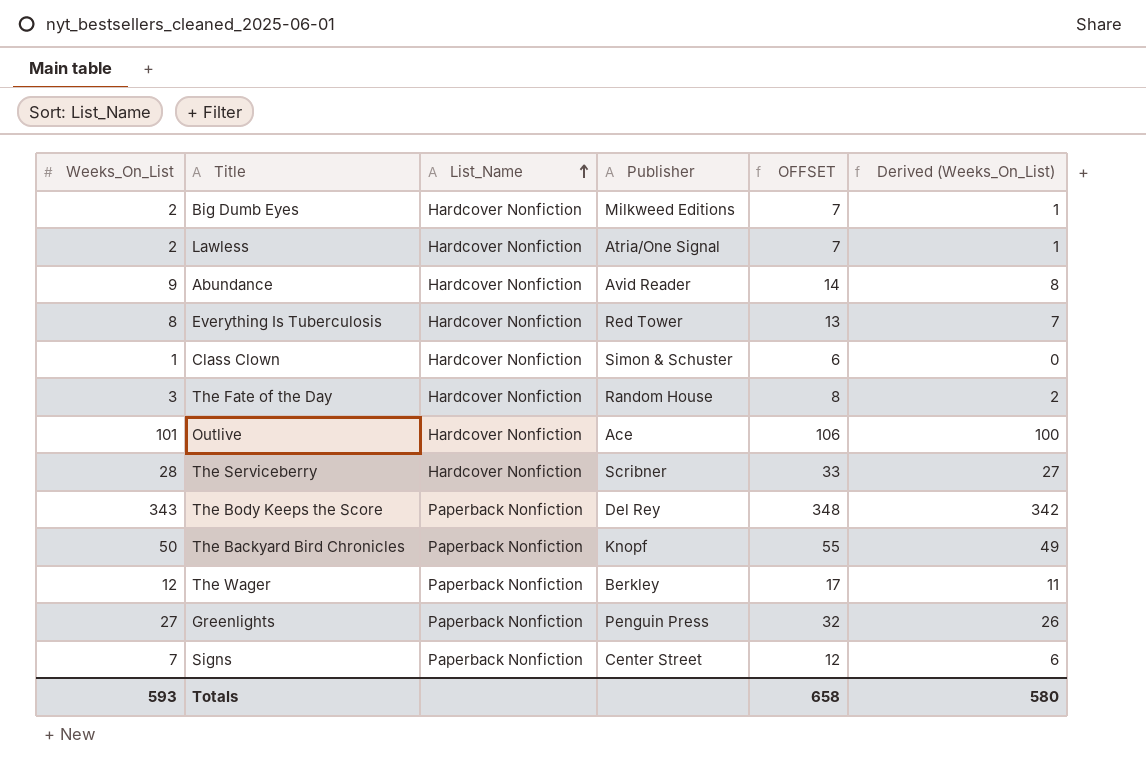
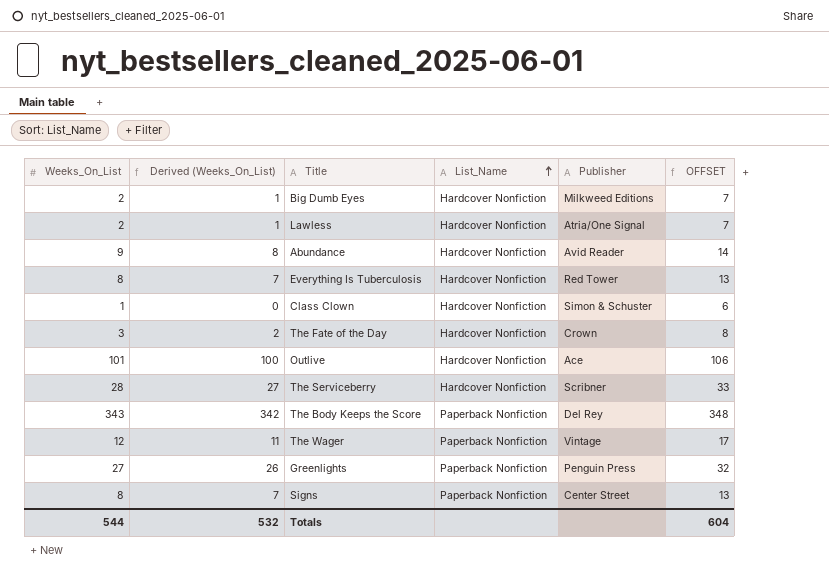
column Derived (Weeks_On_List) | position: 6 -> 2
row The Backyard Bird Chronicles: 50 | Paperback Nonfiction | Knopf | 55 | 49 -> none
The Fate of the Day | Publisher: Random House -> Crown
The Wager | Publisher: Berkley -> Vintage
Signs | Weeks_On_List: 7 -> 8
Signs | Derived (Weeks_On_List): 6 -> 7
Signs | OFFSET: 12 -> 13
Totals | Weeks_On_List: 593 -> 544
Totals | Derived (Weeks_On_List): 580 -> 532
Totals | OFFSET: 658 -> 604

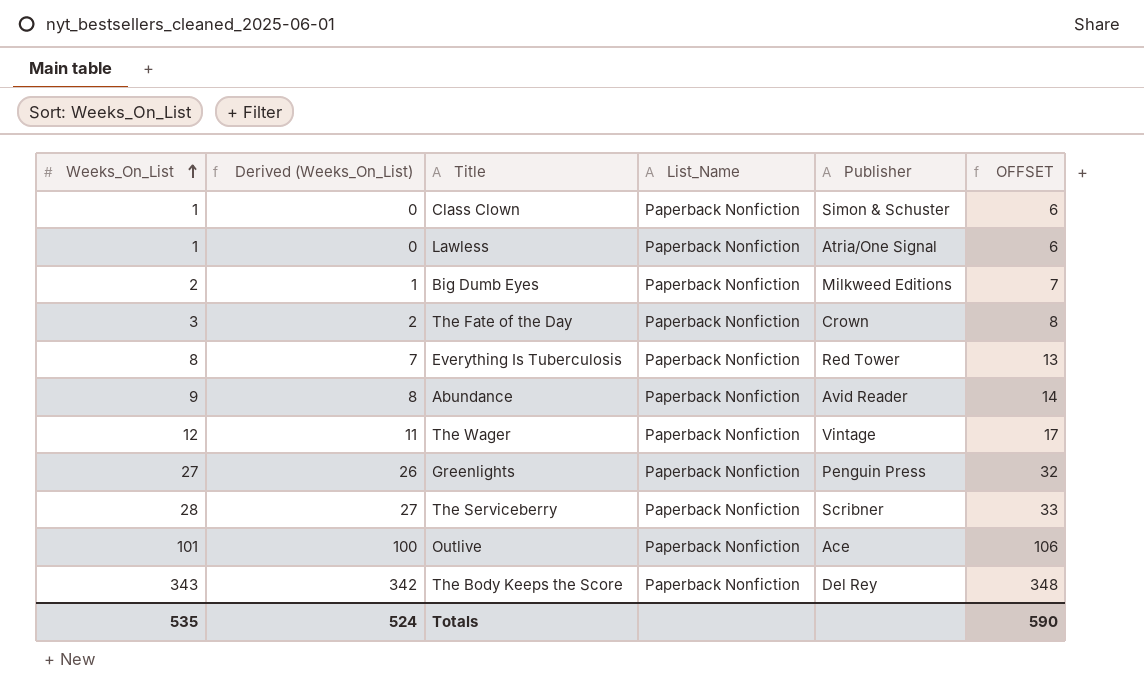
row order: List_Name ascending -> Weeks_On_List ascending
row Signs: 8 | 7 | Paperback Nonfiction | Center Street | 13 -> none
Class Clown | List_Name: Hardcover Nonfiction -> Paperback Nonfiction
Lawless | Weeks_On_List: 2 -> 1
Lawless | Derived (Weeks_On_List): 1 -> 0
Lawless | List_Name: Hardcover Nonfiction -> Paperback Nonfiction
Lawless | OFFSET: 7 -> 6
Big Dumb Eyes | List_Name: Hardcover Nonfiction -> Paperback Nonfiction
The Fate of the Day | List_Name: Hardcover Nonfiction -> Paperback Nonfiction
Everything Is Tuberculosis | List_Name: Hardcover Nonfiction -> Paperback Nonfiction
Abundance | List_Name: Hardcover Nonfiction -> Paperback Nonfiction
The Serviceberry | List_Name: Hardcover Nonfiction -> Paperback Nonfiction
Outlive | List_Name: Hardcover Nonfiction -> Paperback Nonfiction
Totals | Weeks_On_List: 544 -> 535
Totals | Derived (Weeks_On_List): 532 -> 524
Totals | OFFSET: 604 -> 590

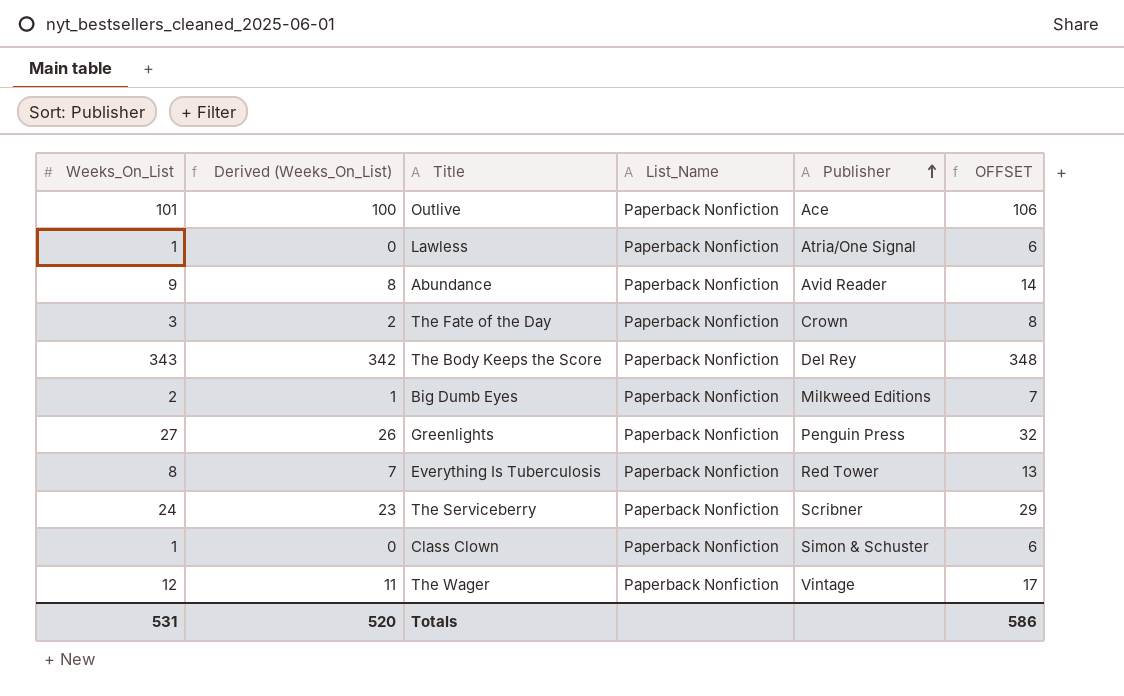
row order: Weeks_On_List ascending -> Publisher ascending
The Serviceberry | Weeks_On_List: 28 -> 24
The Serviceberry | Derived (Weeks_On_List): 27 -> 23
The Serviceberry | OFFSET: 33 -> 29
Totals | Weeks_On_List: 535 -> 531
Totals | Derived (Weeks_On_List): 524 -> 520
Totals | OFFSET: 590 -> 586

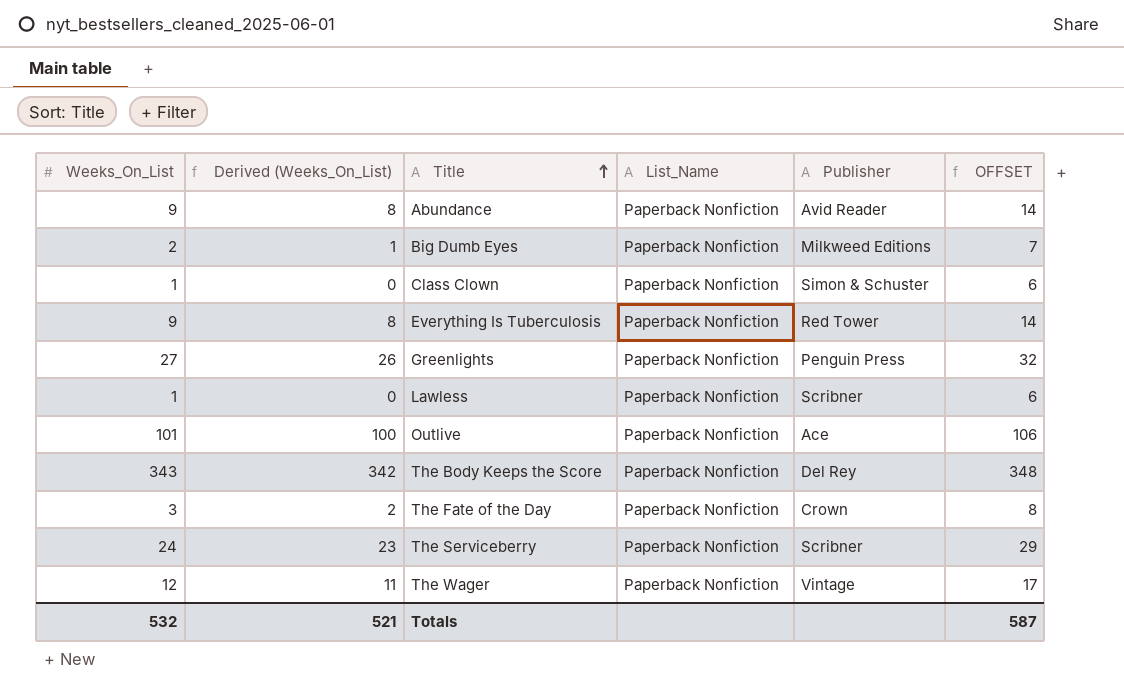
row order: Publisher ascending -> Title ascending
Everything Is Tuberculosis | Weeks_On_List: 8 -> 9
Everything Is Tuberculosis | Derived (Weeks_On_List): 7 -> 8
Everything Is Tuberculosis | OFFSET: 13 -> 14
Lawless | Publisher: Atria/One Signal -> Scribner
Totals | Weeks_On_List: 531 -> 532
Totals | Derived (Weeks_On_List): 520 -> 521
Totals | OFFSET: 586 -> 587

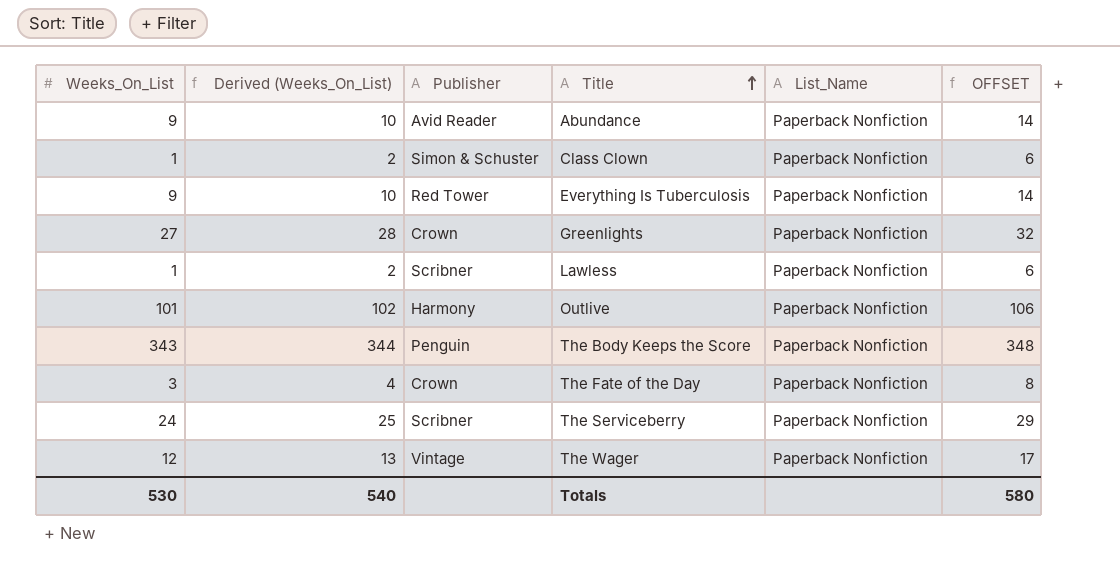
column Derived (Weeks_On_List) | formula: [Weeks_On_List] - 1 -> [Weeks_On_List] + 1
column Publisher | position: 5 -> 3
row Big Dumb Eyes: 2 | 1 | Paperback Nonfiction | Milkweed Editions | 7 -> none
Greenlights | Publisher: Penguin Press -> Crown
Outlive | Publisher: Ace -> Harmony
The Body Keeps the Score | Publisher: Del Rey -> Penguin
Totals | Weeks_On_List: 532 -> 530
Totals | Derived (Weeks_On_List): 521 -> 540
Totals | OFFSET: 587 -> 580

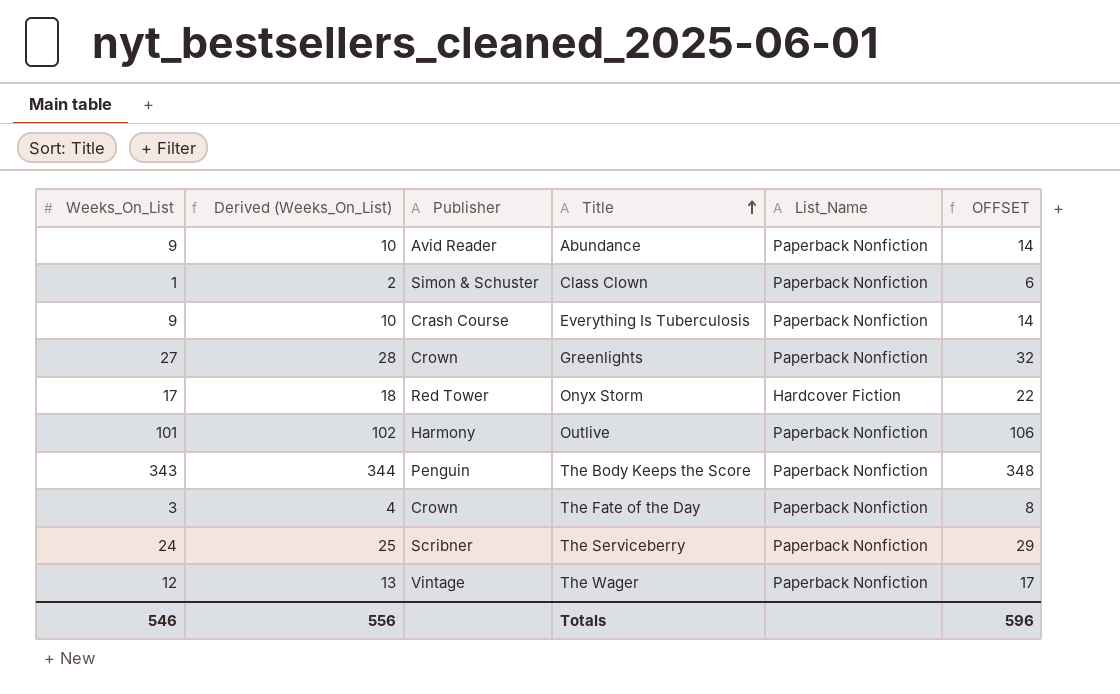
row Lawless: 1 | 2 | Scribner | Paperback Nonfiction | 6 -> none
Everything Is Tuberculosis | Publisher: Red Tower -> Crash Course
row Onyx Storm: none -> 17 | 18 | Red Tower | Hardcover Fiction | 22
Totals | Weeks_On_List: 530 -> 546
Totals | Derived (Weeks_On_List): 540 -> 556
Totals | OFFSET: 580 -> 596

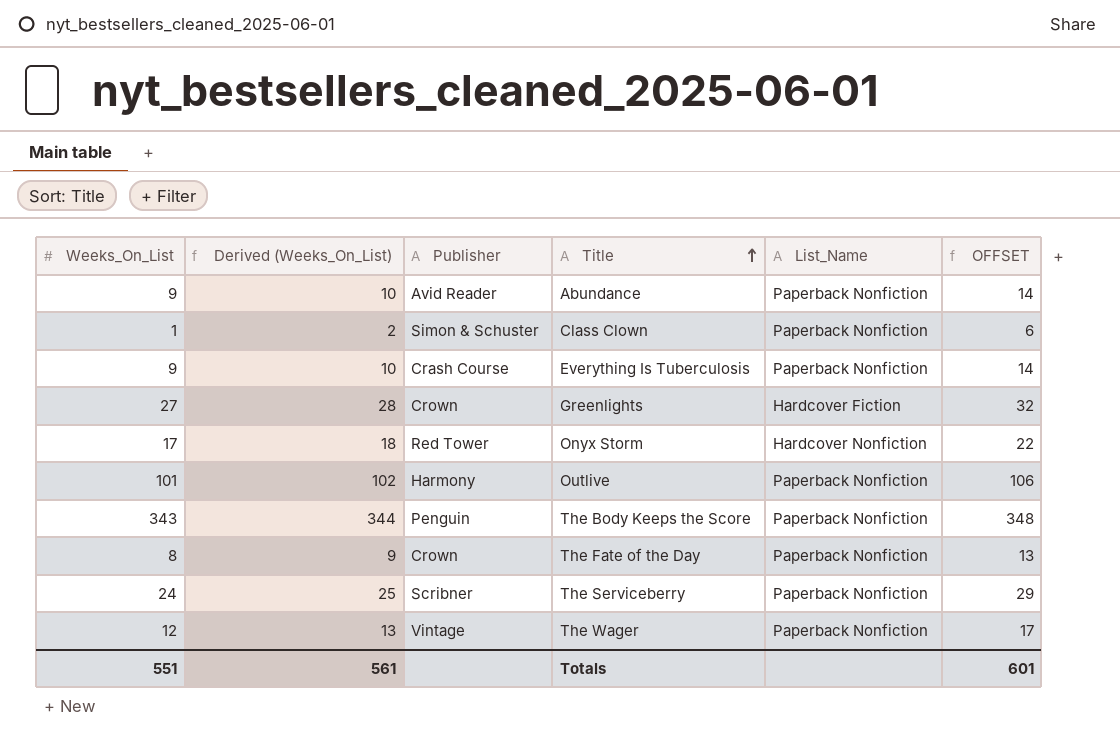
Greenlights | List_Name: Paperback Nonfiction -> Hardcover Fiction
Onyx Storm | List_Name: Hardcover Fiction -> Hardcover Nonfiction
The Fate of the Day | Weeks_On_List: 3 -> 8
The Fate of the Day | Derived (Weeks_On_List): 4 -> 9
The Fate of the Day | OFFSET: 8 -> 13
Totals | Weeks_On_List: 546 -> 551
Totals | Derived (Weeks_On_List): 556 -> 561
Totals | OFFSET: 596 -> 601

